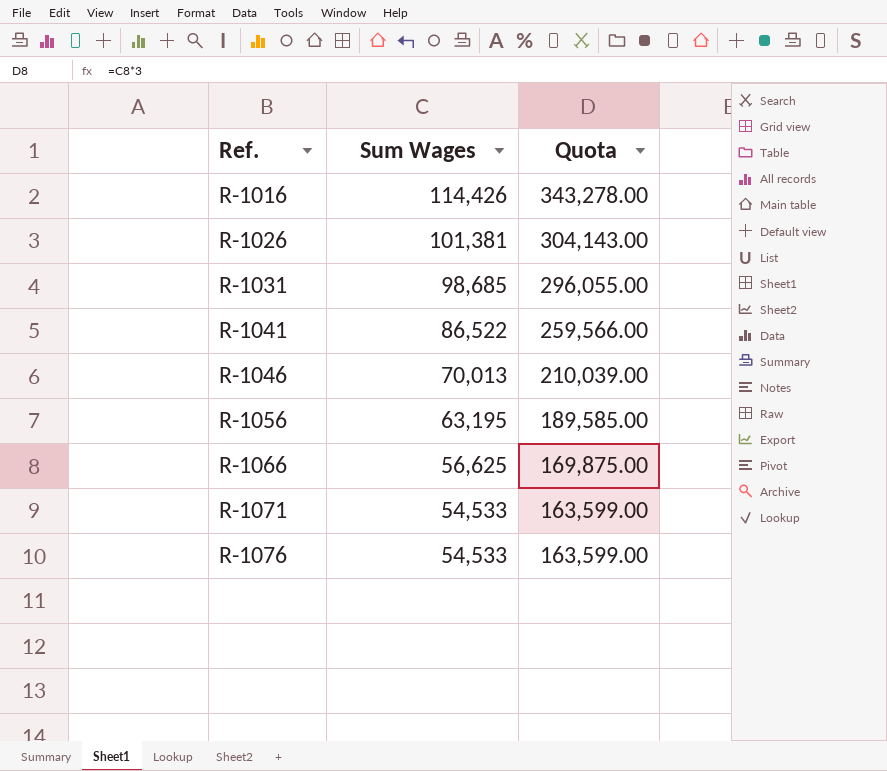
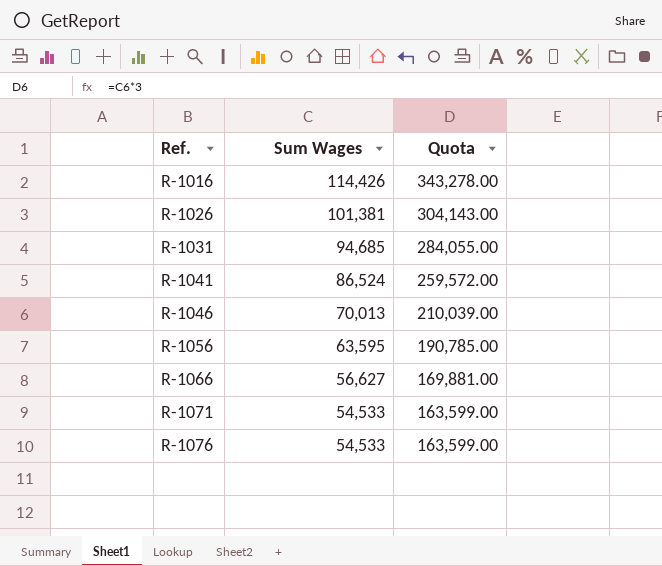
R-1031 | Sum Wages: 98,685 -> 94,685
R-1031 | Quota: 296,055.00 -> 284,055.00
R-1041 | Sum Wages: 86,522 -> 86,524
R-1041 | Quota: 259,566.00 -> 259,572.00
R-1056 | Sum Wages: 63,195 -> 63,595
R-1056 | Quota: 189,585.00 -> 190,785.00
R-1066 | Sum Wages: 56,625 -> 56,627
R-1066 | Quota: 169,875.00 -> 169,881.00

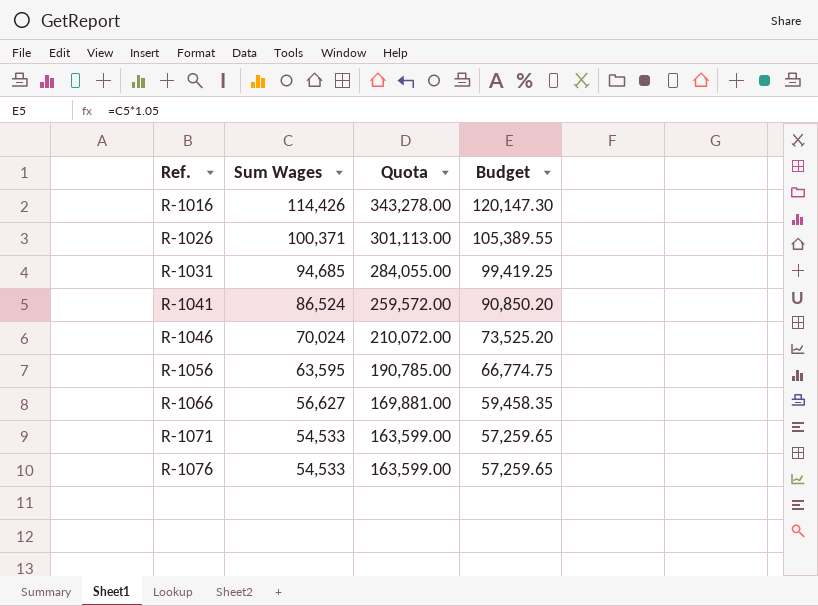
column Budget | formula: none -> [Sum Wages] * 1.05
R-1026 | Sum Wages: 101,381 -> 100,371
R-1026 | Quota: 304,143.00 -> 301,113.00
R-1046 | Sum Wages: 70,013 -> 70,024
R-1046 | Quota: 210,039.00 -> 210,072.00

